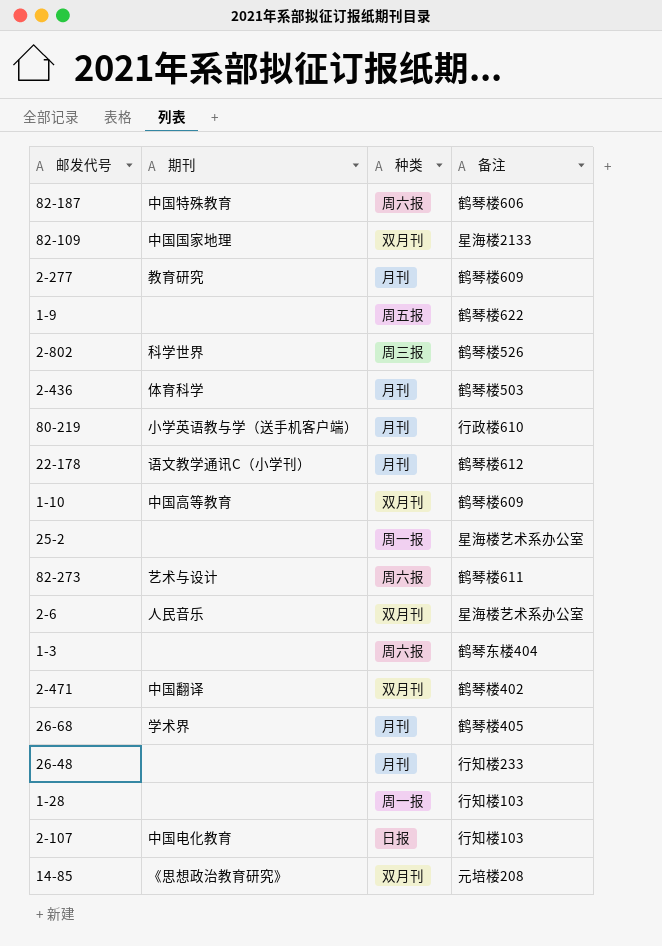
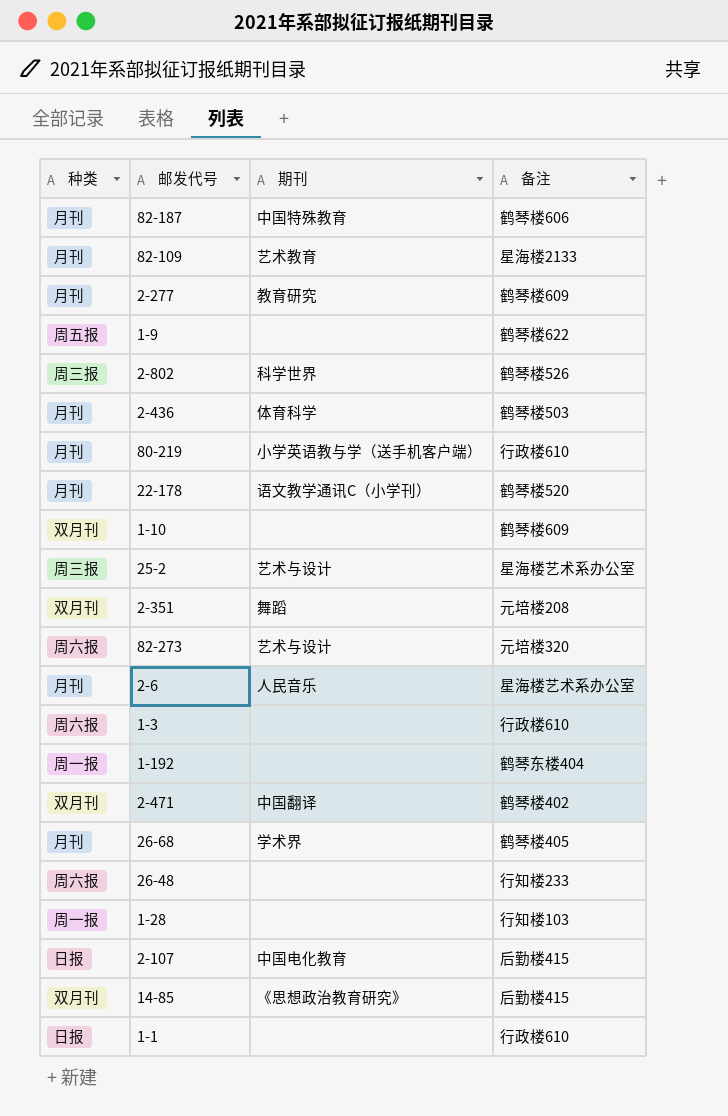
column 种类 | position: 3 -> 1
82-187 | 种类: 周六报 -> 月刊
82-109 | 种类: 双月刊 -> 月刊
82-109 | 期刊: 中国国家地理 -> 艺术教育
22-178 | 备注: 鹤琴楼612 -> 鹤琴楼520
1-10 | 期刊: 中国高等教育 -> none
25-2 | 种类: 周一报 -> 周三报
25-2 | 期刊: none -> 艺术与设计
row 2-351: none -> 双月刊 | 舞蹈 | 元培楼208
82-273 | 备注: 鹤琴楼611 -> 元培楼320
2-6 | 种类: 双月刊 -> 月刊
1-3 | 备注: 鹤琴东楼404 -> 行政楼610
row 1-192: none -> 周一报 | none | 鹤琴东楼404
26-48 | 种类: 月刊 -> 周六报
2-107 | 备注: 行知楼103 -> 后勤楼415
14-85 | 备注: 元培楼208 -> 后勤楼415
row 1-1: none -> 日报 | none | 行政楼610

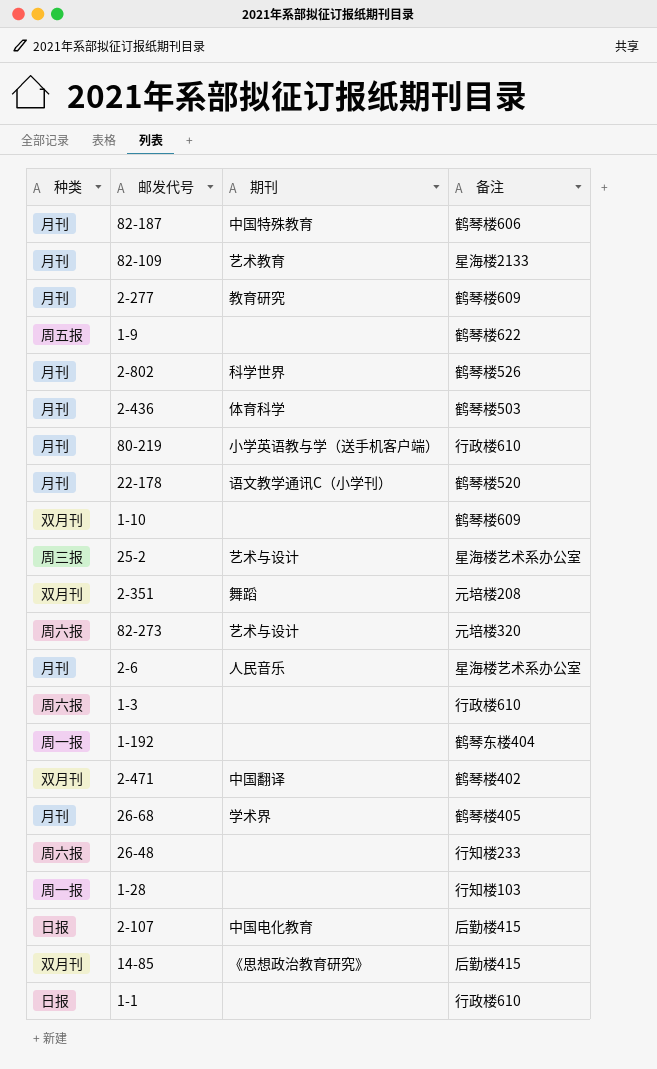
2-802 | 种类: 周三报 -> 月刊

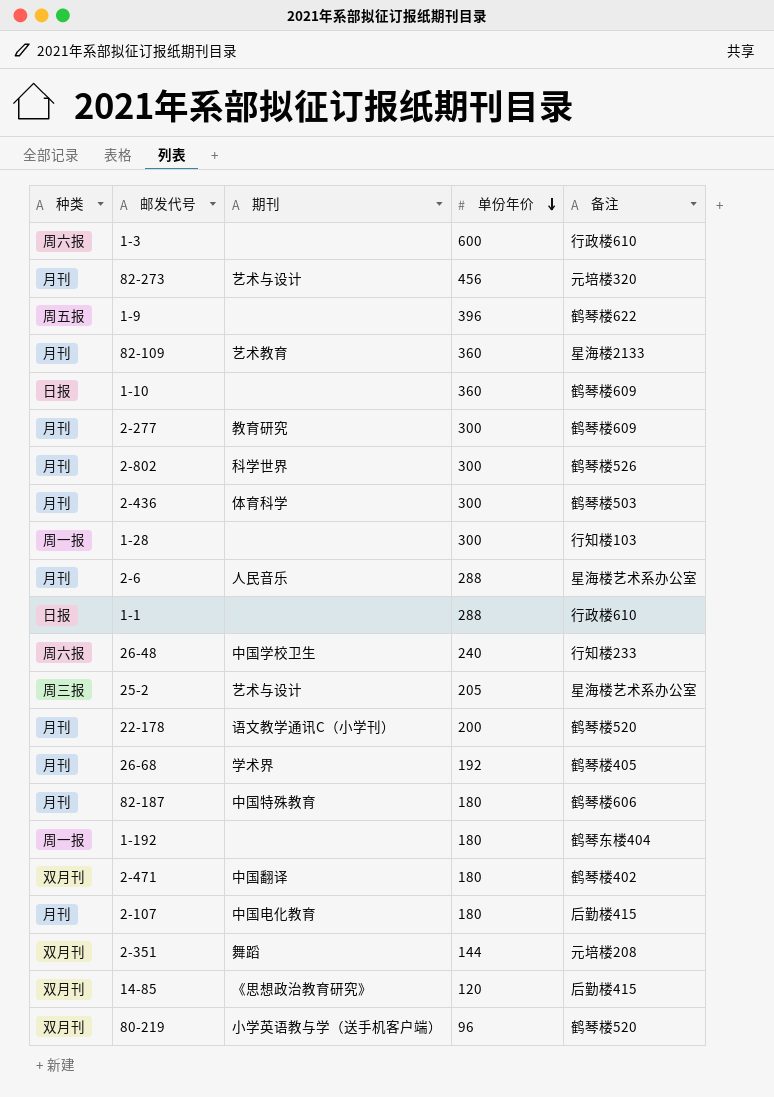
row order: none -> 单份年价 descending
column 单份年价 | position: none -> 4
82-273 | 种类: 周六报 -> 月刊
1-10 | 种类: 双月刊 -> 日报
26-48 | 期刊: none -> 中国学校卫生
2-107 | 种类: 日报 -> 月刊
80-219 | 种类: 月刊 -> 双月刊
80-219 | 备注: 行政楼610 -> 鹤琴楼520

